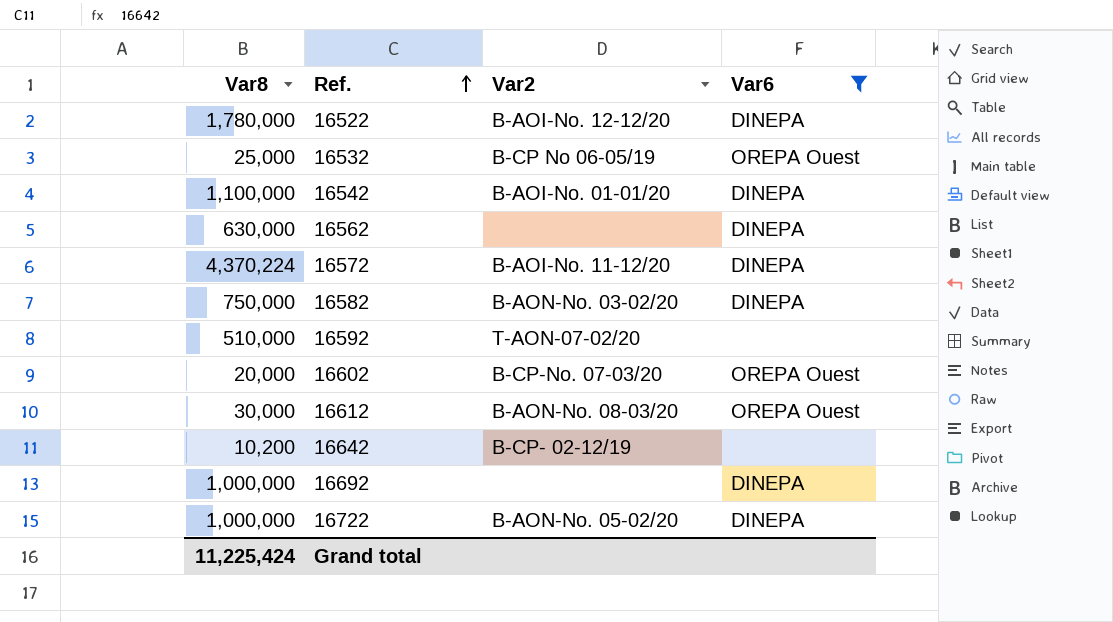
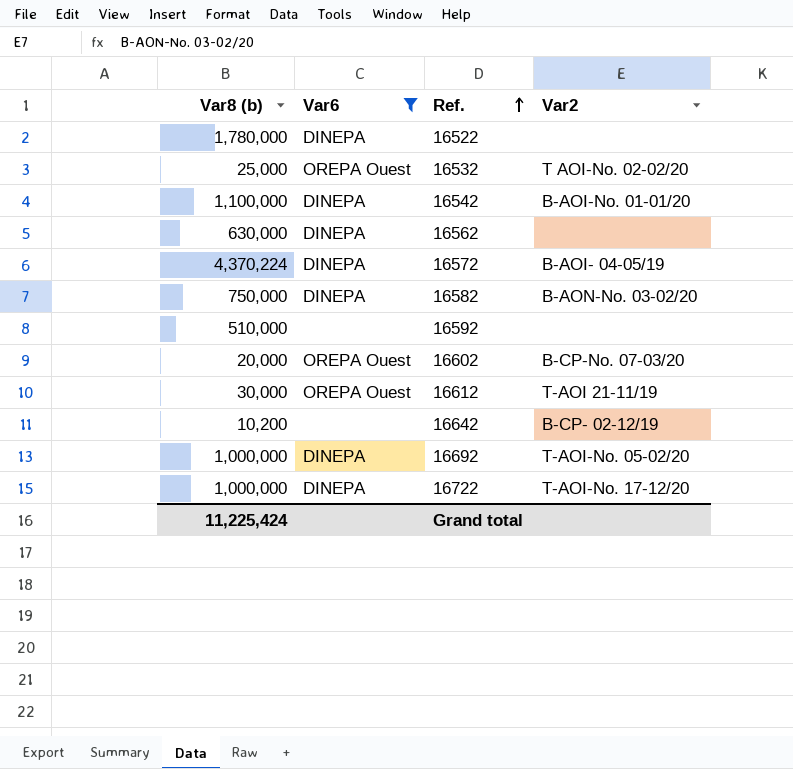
column name: Var8 -> Var8 (b)
column Var6 | position: 4 -> 2
16522 | Var2: B-AOI-No. 12-12/20 -> none
16532 | Var2: B-CP No 06-05/19 -> T AOI-No. 02-02/20
16572 | Var2: B-AOI-No. 11-12/20 -> B-AOI- 04-05/19
16592 | Var2: T-AON-07-02/20 -> none
16612 | Var2: B-AON-No. 08-03/20 -> T-AOI 21-11/19
16692 | Var2: none -> T-AOI-No. 05-02/20
16722 | Var2: B-AON-No. 05-02/20 -> T-AOI-No. 17-12/20

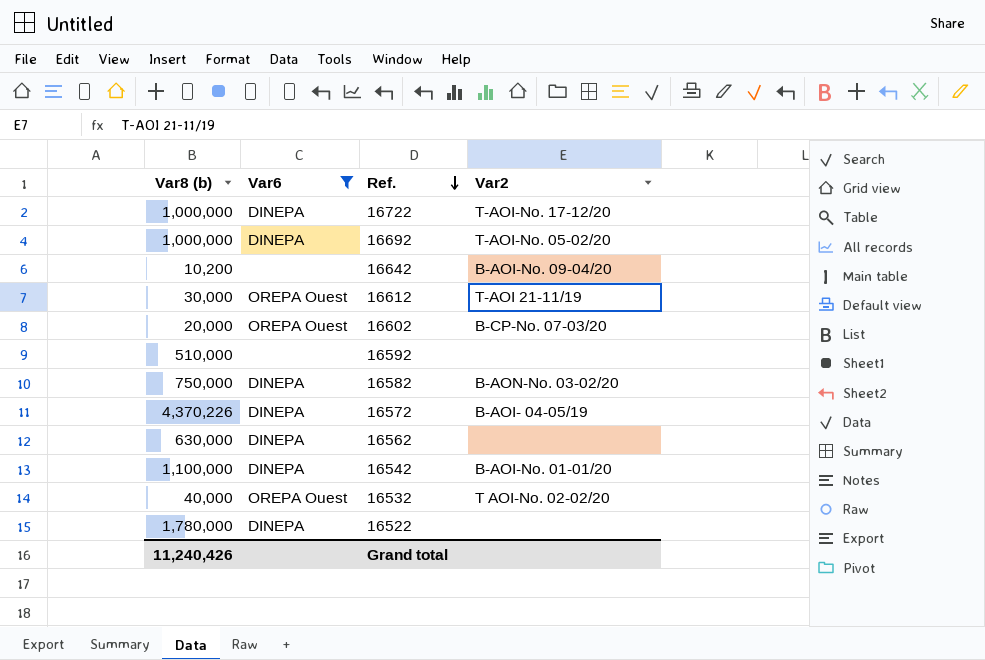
row order: Ref. ascending -> Ref. descending
16642 | Var2: B-CP- 02-12/19 -> B-AOI-No. 09-04/20
16572 | Var8 (b): 4,370,224 -> 4,370,226
16532 | Var8 (b): 25,000 -> 40,000
Grand total | Var8 (b): 11,225,424 -> 11,240,426

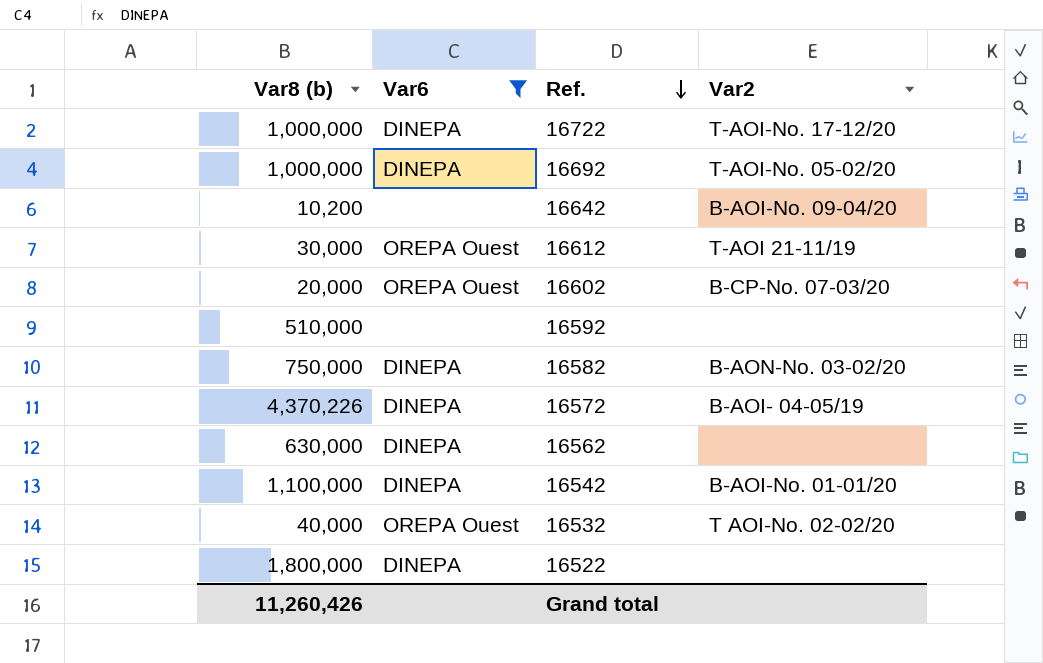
16522 | Var8 (b): 1,780,000 -> 1,800,000
Grand total | Var8 (b): 11,240,426 -> 11,260,426

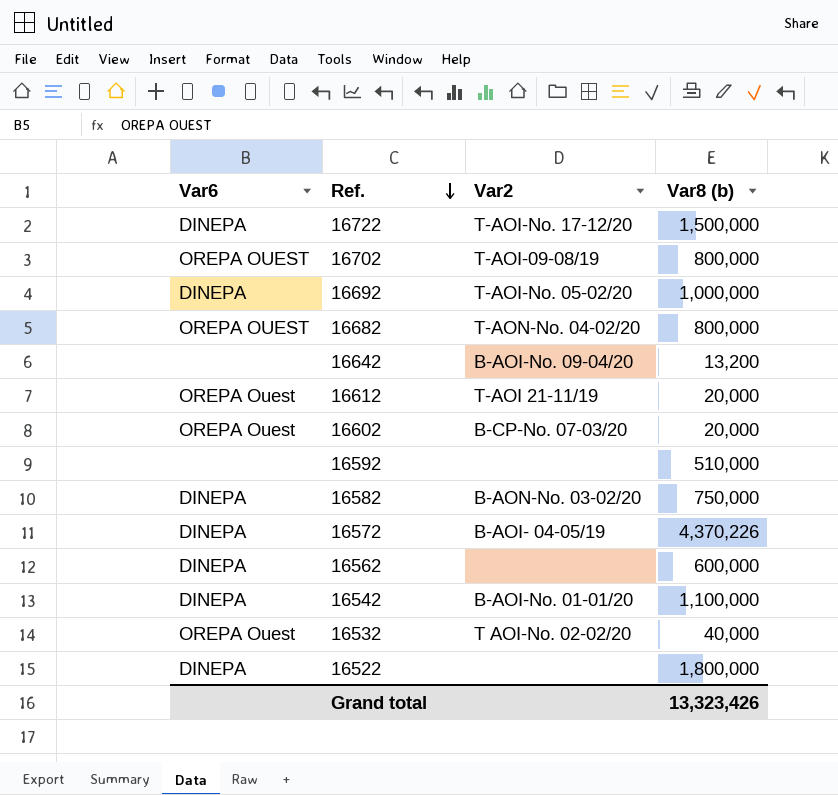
filter: Var6 != OREPA OUEST -> none
column Var8 (b) | position: 1 -> 4
16722 | Var8 (b): 1,000,000 -> 1,500,000
16642 | Var8 (b): 10,200 -> 13,200
16612 | Var8 (b): 30,000 -> 20,000
16562 | Var8 (b): 630,000 -> 600,000
Grand total | Var8 (b): 11,260,426 -> 13,323,426

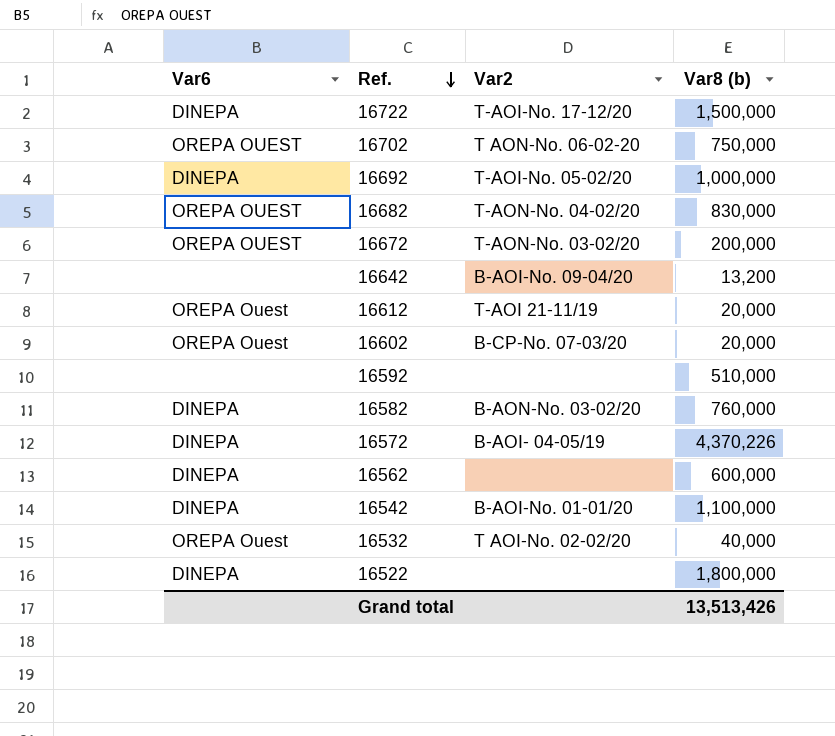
16702 | Var2: T-AOI-09-08/19 -> T AON-No. 06-02-20
16702 | Var8 (b): 800,000 -> 750,000
16682 | Var8 (b): 800,000 -> 830,000
row 16672: none -> OREPA OUEST | T-AON-No. 03-02/20 | 200,000
16582 | Var8 (b): 750,000 -> 760,000
Grand total | Var8 (b): 13,323,426 -> 13,513,426

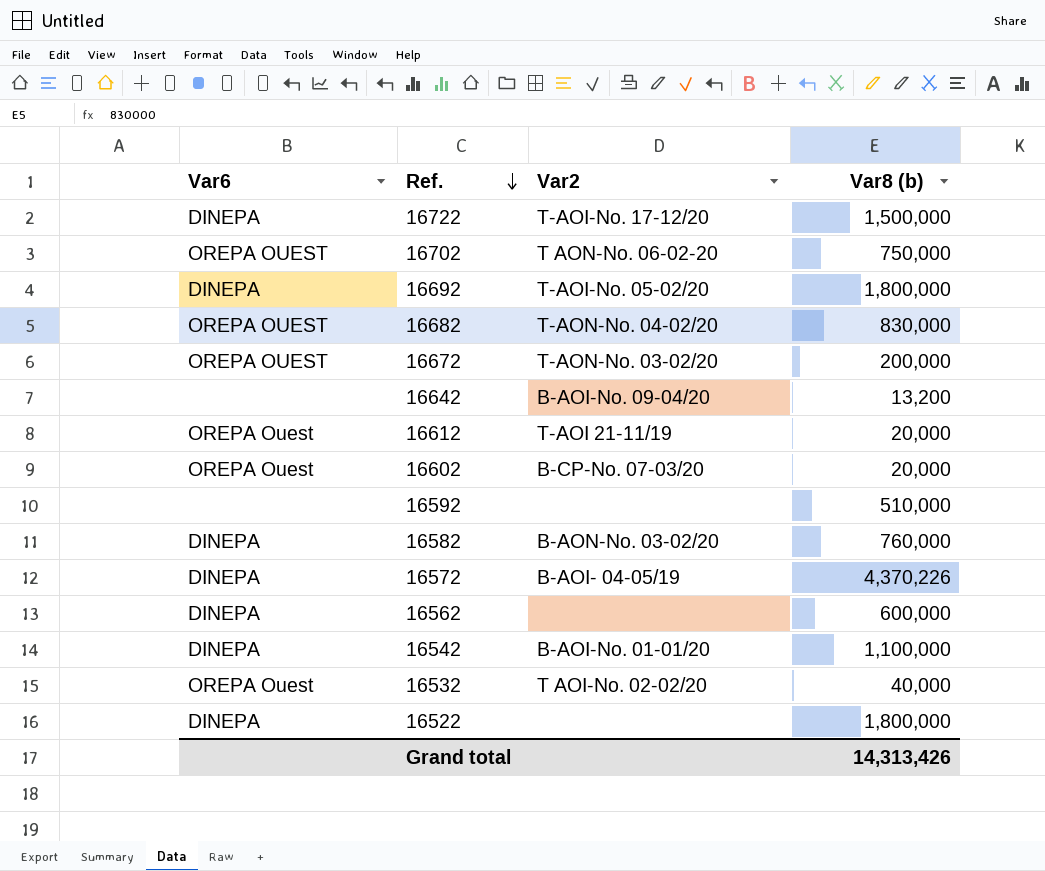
16692 | Var8 (b): 1,000,000 -> 1,800,000
Grand total | Var8 (b): 13,513,426 -> 14,313,426

